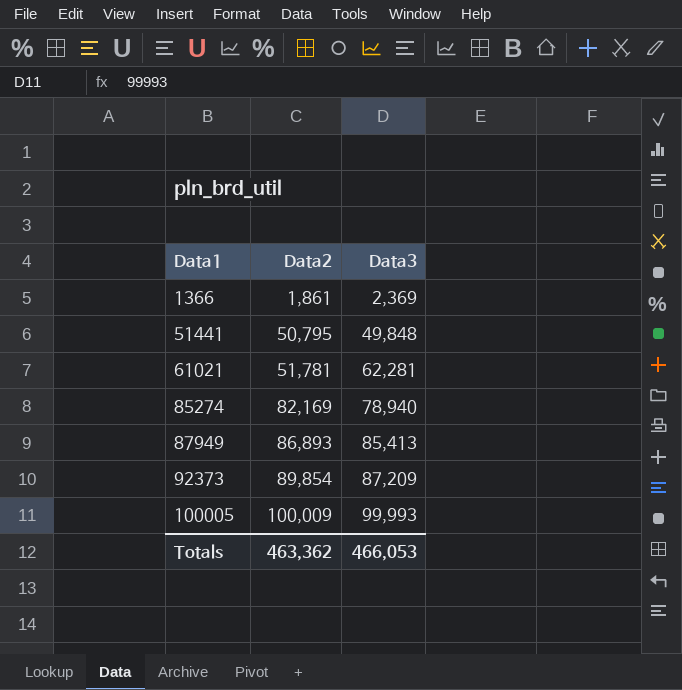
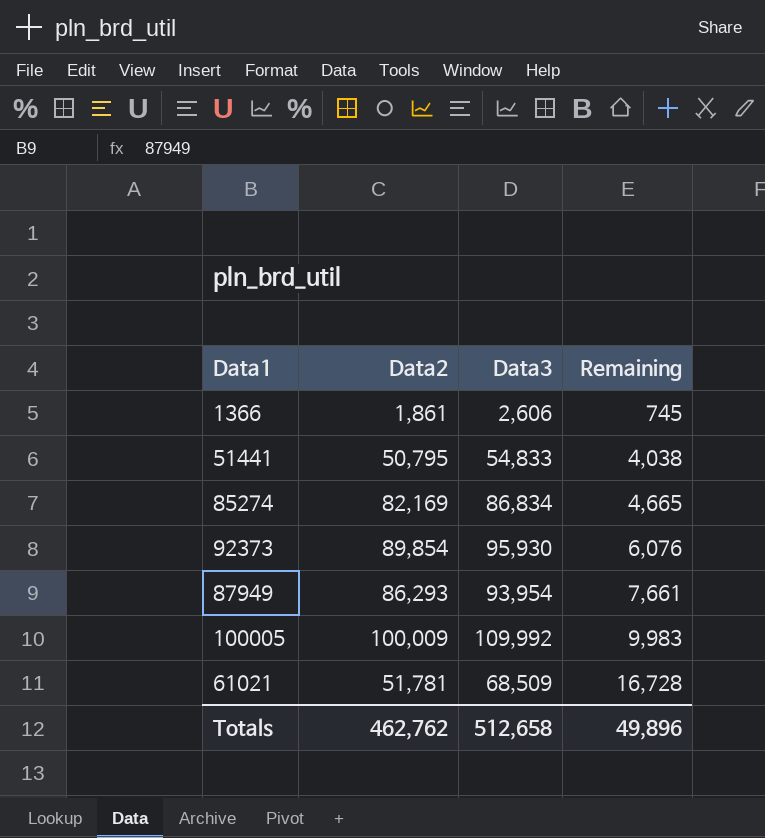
row order: Data1 ascending -> Remaining ascending
column Remaining | formula: none -> [Data3] - [Data2]
1366 | Data3: 2,369 -> 2,606
51441 | Data3: 49,848 -> 54,833
85274 | Data3: 78,940 -> 86,834
92373 | Data3: 87,209 -> 95,930
87949 | Data2: 86,893 -> 86,293
87949 | Data3: 85,413 -> 93,954
100005 | Data3: 99,993 -> 109,992
61021 | Data3: 62,281 -> 68,509
Totals | Data2: 463,362 -> 462,762
Totals | Data3: 466,053 -> 512,658

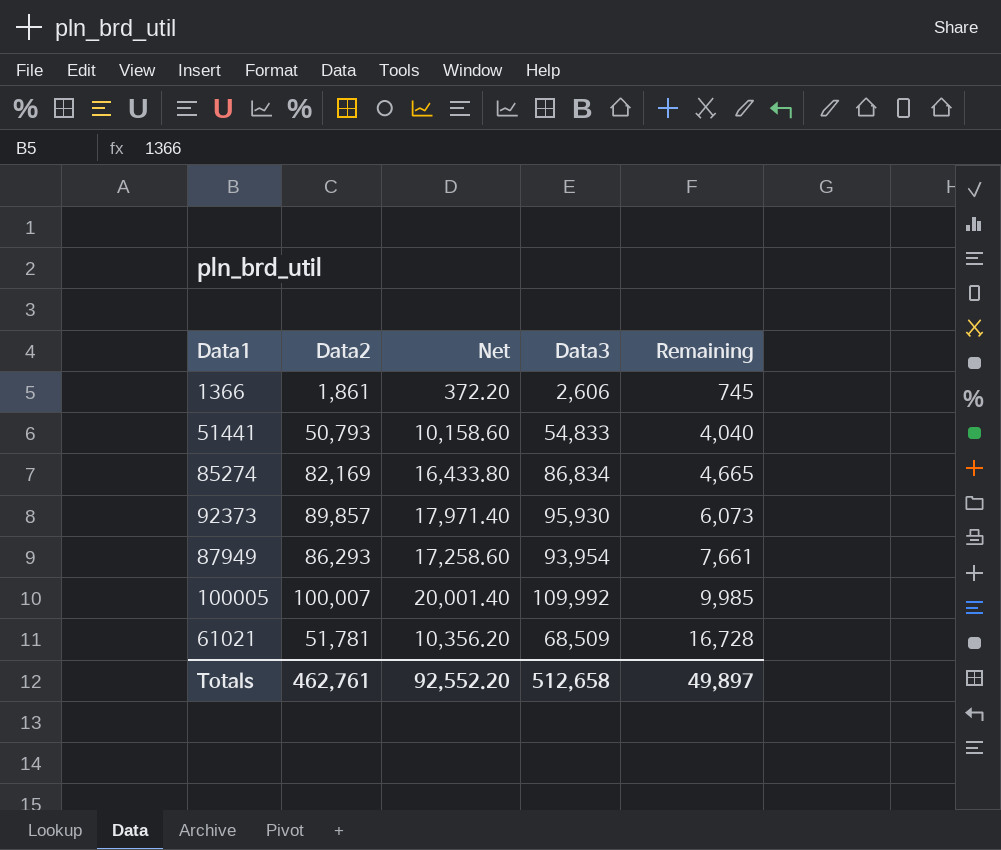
column Net | formula: none -> [Data2] * 0.2
51441 | Data2: 50,795 -> 50,793
51441 | Remaining: 4,038 -> 4,040
92373 | Data2: 89,854 -> 89,857
92373 | Remaining: 6,076 -> 6,073
100005 | Data2: 100,009 -> 100,007
100005 | Remaining: 9,983 -> 9,985
Totals | Data2: 462,762 -> 462,761
Totals | Remaining: 49,896 -> 49,897

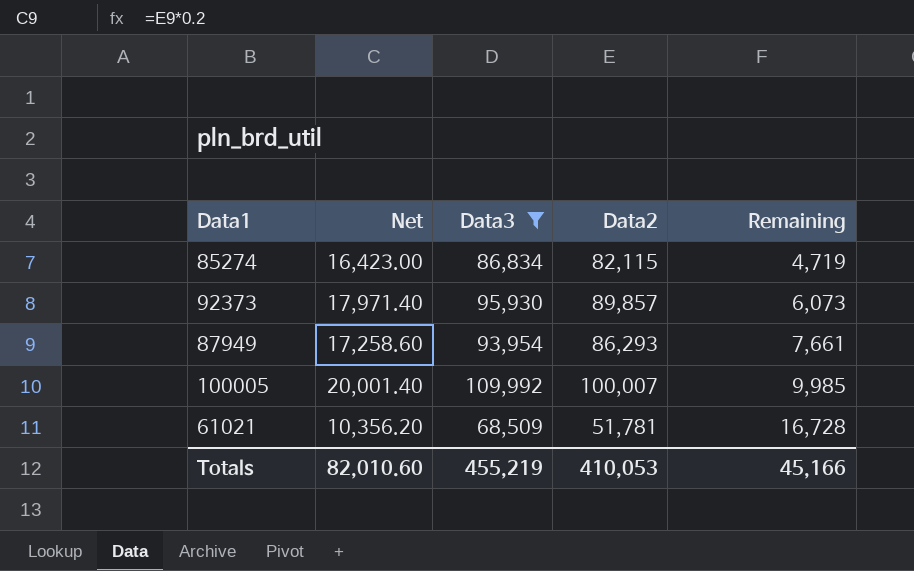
filter: none -> Data3 >= 68,509
column Data2 | position: 2 -> 4
85274 | Net: 16,433.80 -> 16,423.00
85274 | Data2: 82,169 -> 82,115
85274 | Remaining: 4,665 -> 4,719
Totals | Net: 92,552.20 -> 82,010.60
Totals | Data3: 512,658 -> 455,219
Totals | Data2: 462,761 -> 410,053
Totals | Remaining: 49,897 -> 45,166

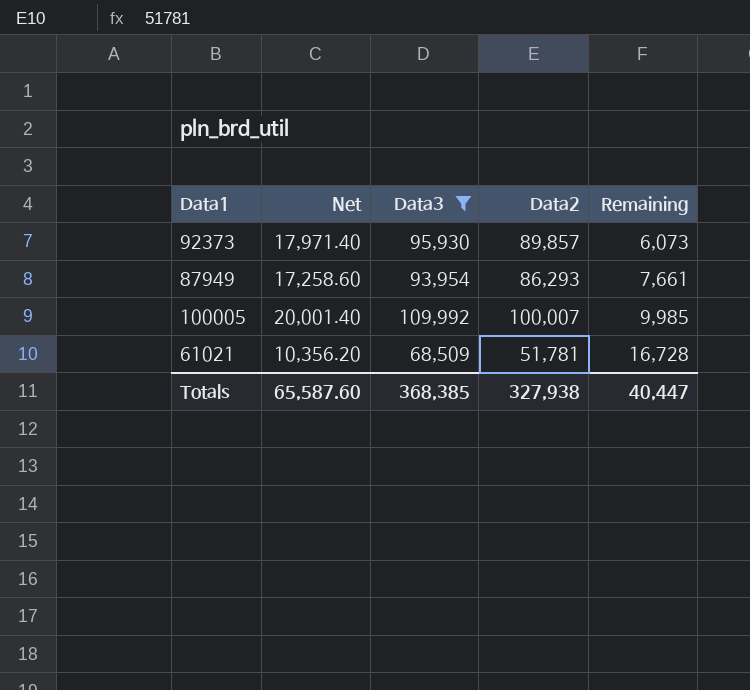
row 85274: 16,423.00 | 86,834 | 82,115 | 4,719 -> none
Totals | Net: 82,010.60 -> 65,587.60
Totals | Data3: 455,219 -> 368,385
Totals | Data2: 410,053 -> 327,938
Totals | Remaining: 45,166 -> 40,447

